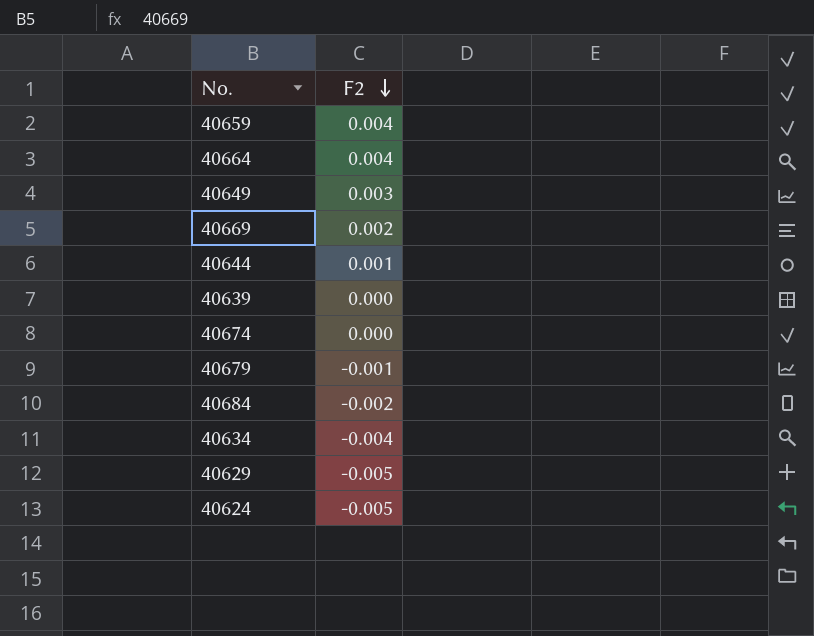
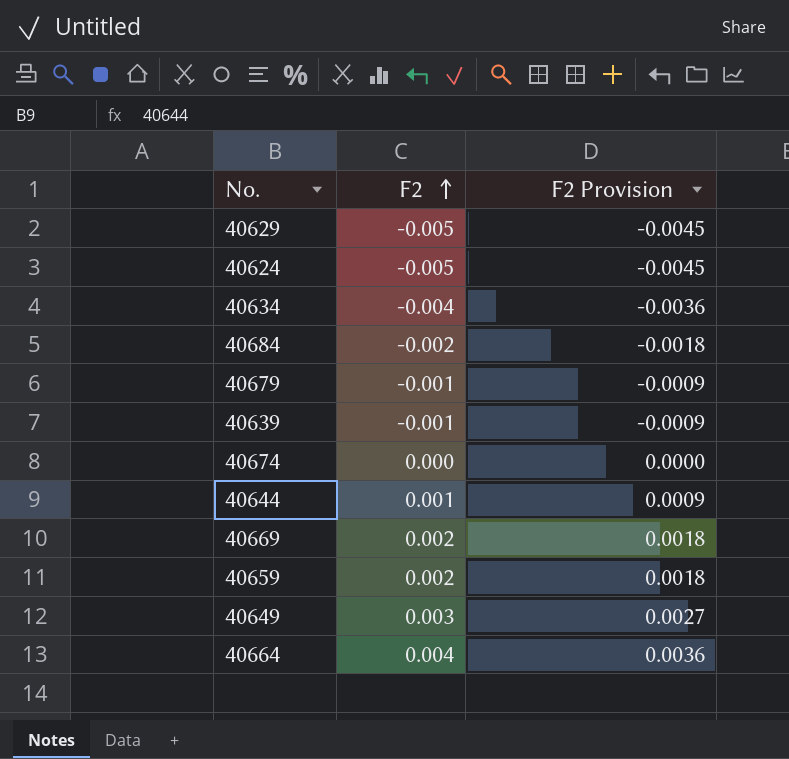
row order: F2 descending -> F2 ascending
column F2 Provision | formula: none -> [F2] * 0.9
40639 | F2: 0.000 -> -0.001
40659 | F2: 0.004 -> 0.002

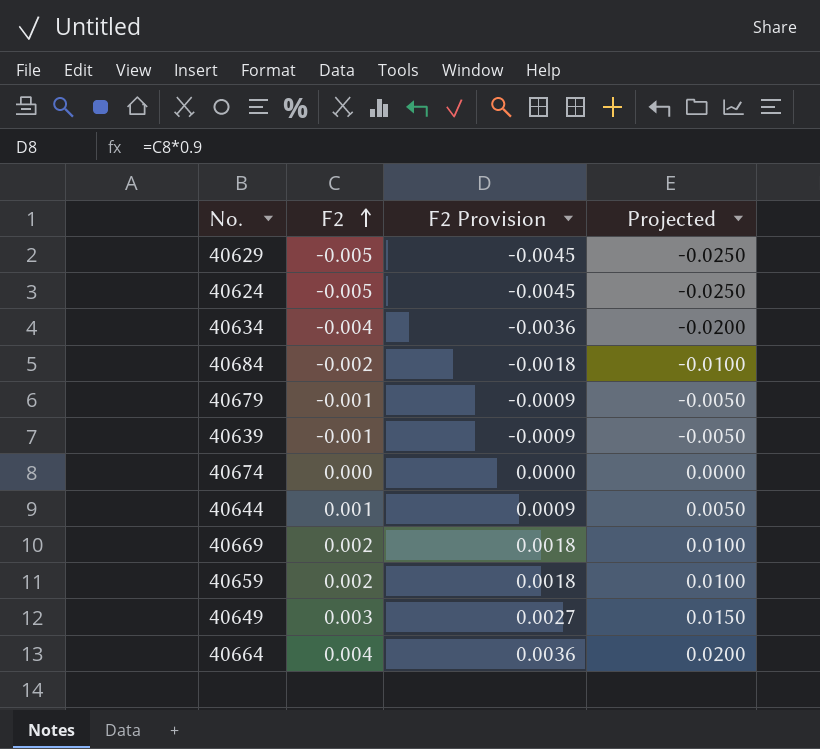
column Projected | formula: none -> [F2] * 5

